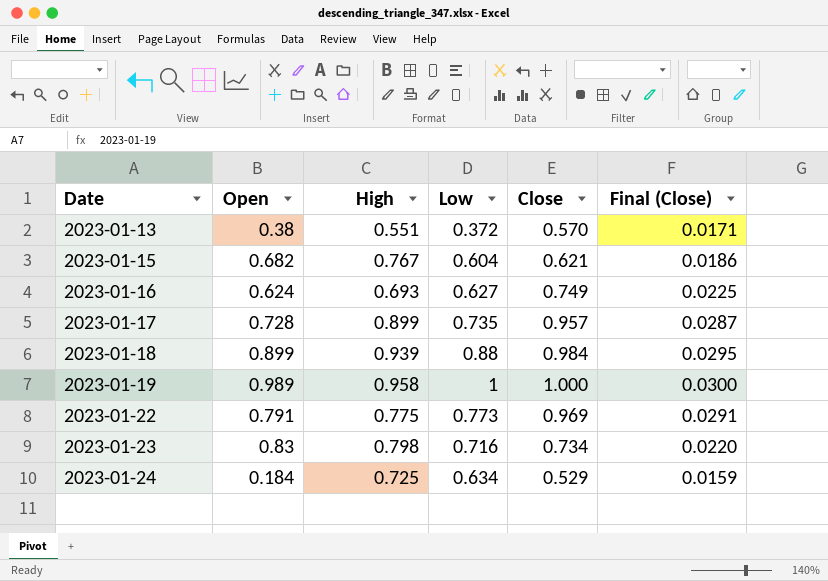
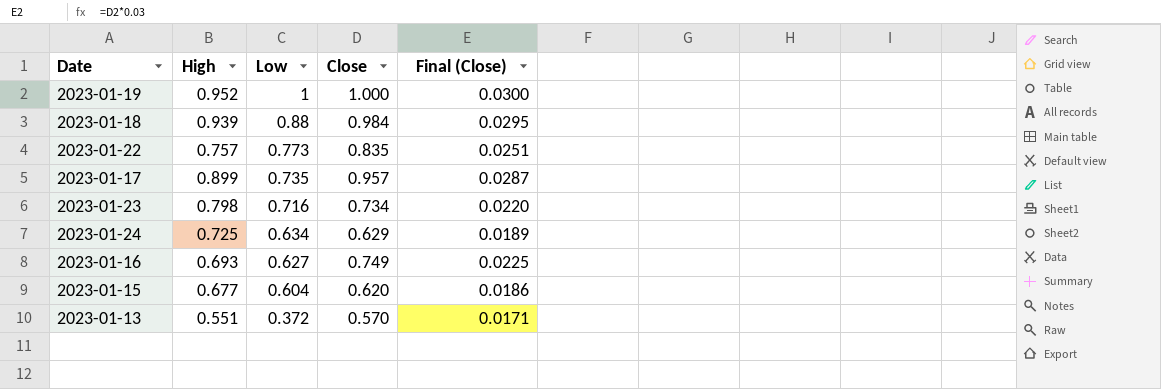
row order: Date ascending -> Low descending
column Open | position: 2 -> none
2023-01-19 | High: 0.958 -> 0.952
2023-01-22 | High: 0.775 -> 0.757
2023-01-22 | Close: 0.969 -> 0.835
2023-01-22 | Final (Close): 0.0291 -> 0.0251
2023-01-24 | Close: 0.529 -> 0.629
2023-01-24 | Final (Close): 0.0159 -> 0.0189
2023-01-15 | High: 0.767 -> 0.677
2023-01-15 | Close: 0.621 -> 0.620

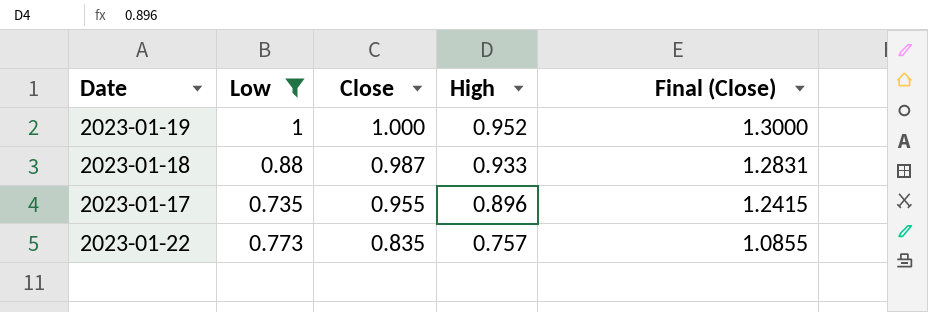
filter: none -> Low >= 0.735
row order: Low descending -> Close descending
column High | position: 2 -> 4
column Final (Close) | formula: [Close] * 0.03 -> [Close] * 1.3
2023-01-18 | Close: 0.984 -> 0.987
2023-01-18 | High: 0.939 -> 0.933
2023-01-17 | Close: 0.957 -> 0.955
2023-01-17 | High: 0.899 -> 0.896

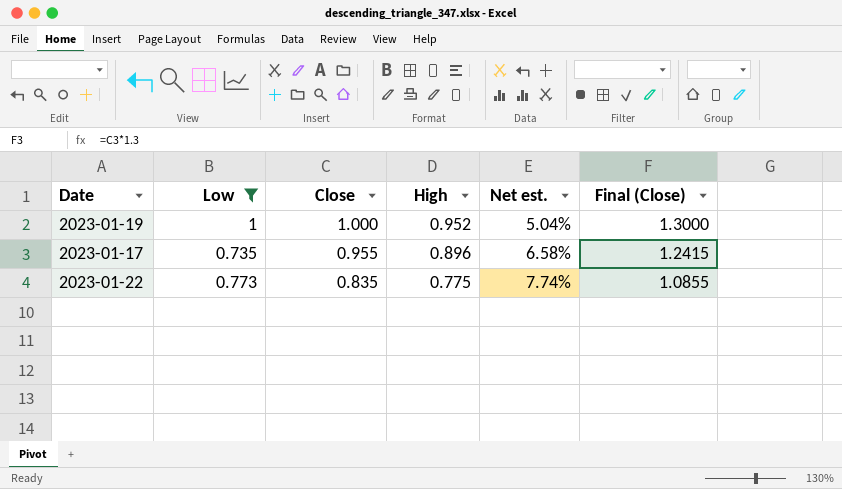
column Net est. | formula: none -> ([Close] - [High]) / [High]
row 2023-01-18: 0.88 | 0.987 | 0.933 | 1.2831 -> none
2023-01-22 | High: 0.757 -> 0.775

